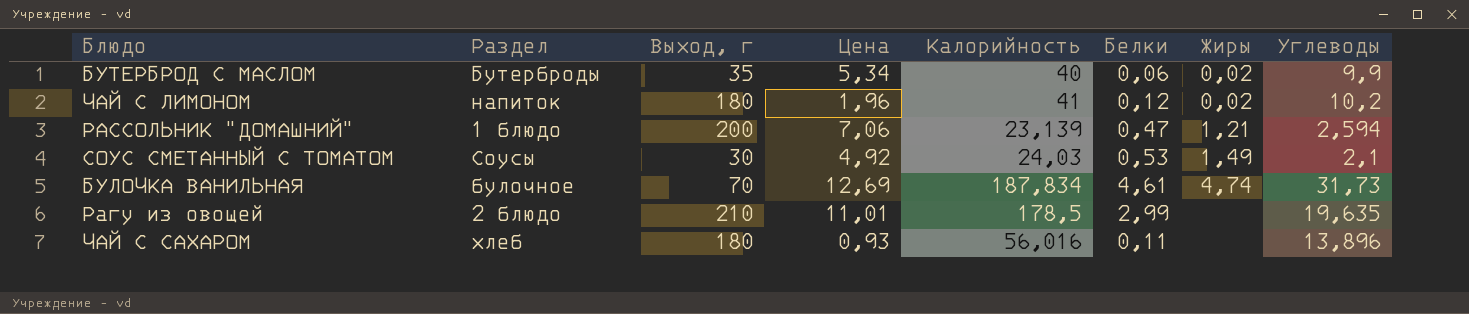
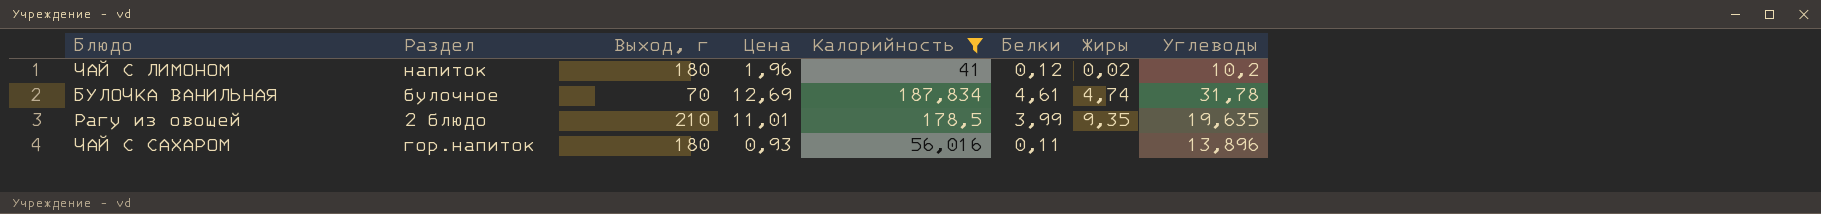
filter: none -> Калорийность >= 41
БУЛОЧКА ВАНИЛЬНАЯ | Углеводы: 31,73 -> 31,78
Рагу из овощей | Белки: 2,99 -> 3,99
Рагу из овощей | Жиры: none -> 9,35
ЧАЙ С САХАРОМ | Раздел: хлеб -> гор.напиток

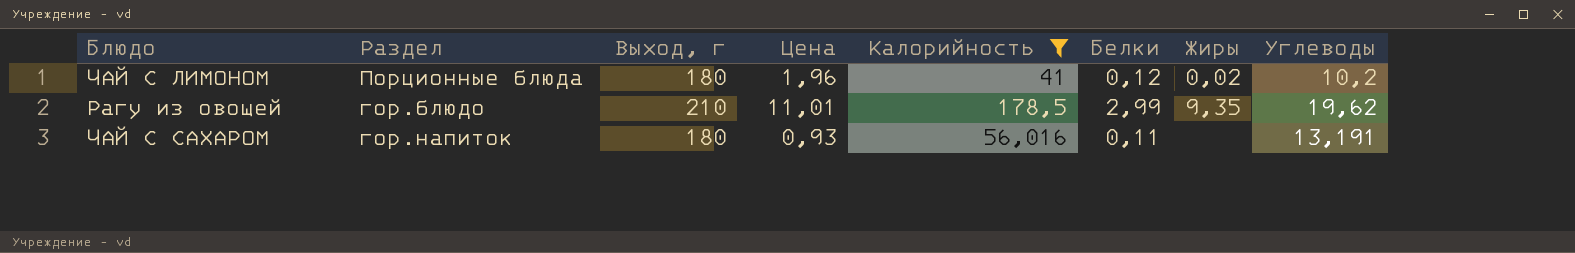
row БУЛОЧКА ВАНИЛЬНАЯ: булочное | 70 | 12,69 | 187,834 | 4,61 | 4,74 | 31,78 -> none
ЧАЙ С ЛИМОНОМ | Раздел: напиток -> Порционные блюда
Рагу из овощей | Раздел: 2 блюдо -> гор.блюдо
Рагу из овощей | Белки: 3,99 -> 2,99
Рагу из овощей | Углеводы: 19,635 -> 19,62
ЧАЙ С САХАРОМ | Углеводы: 13,896 -> 13,191

